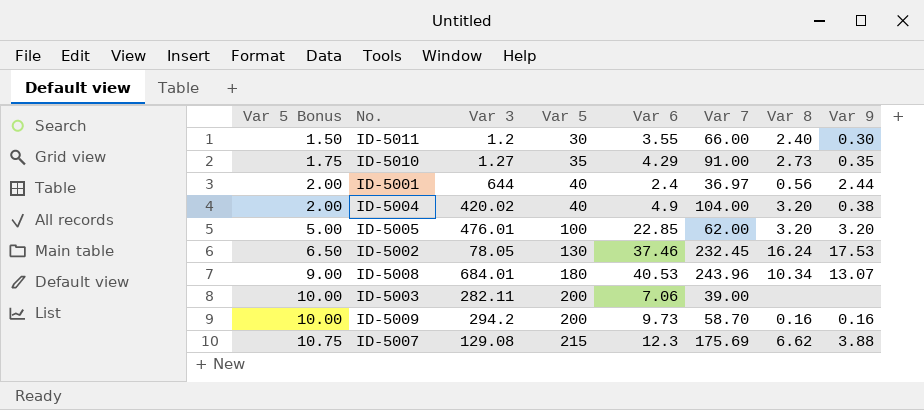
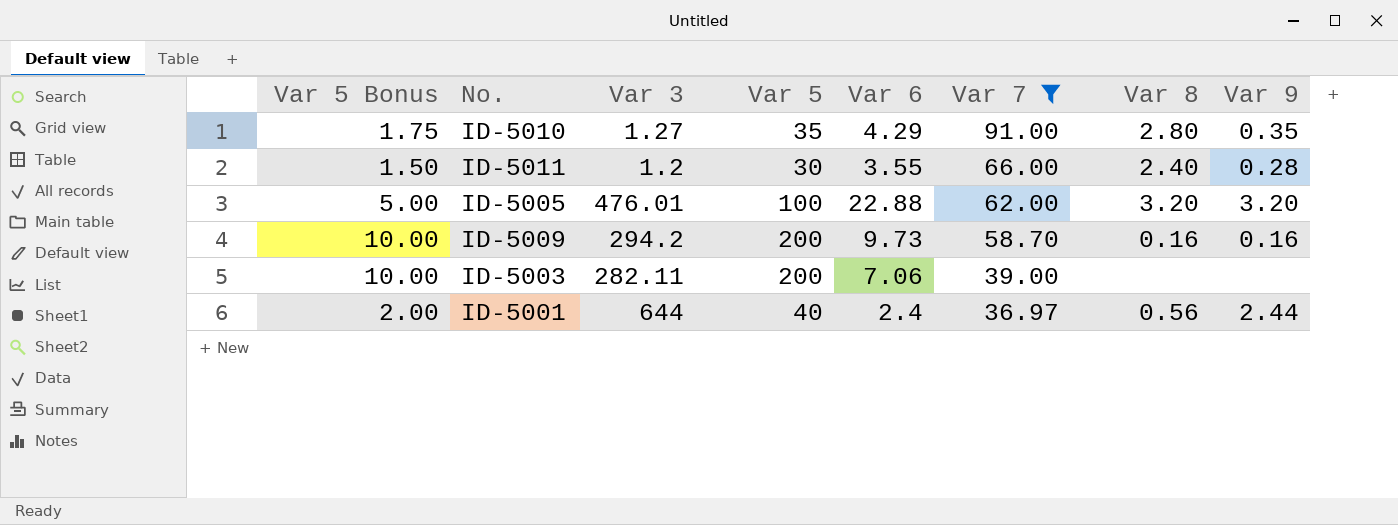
filter: none -> Var 7 <= 91.00
row order: Var 5 Bonus ascending -> Var 7 descending
ID-5010 | Var 8: 2.73 -> 2.80
ID-5011 | Var 9: 0.30 -> 0.28
ID-5005 | Var 6: 22.85 -> 22.88

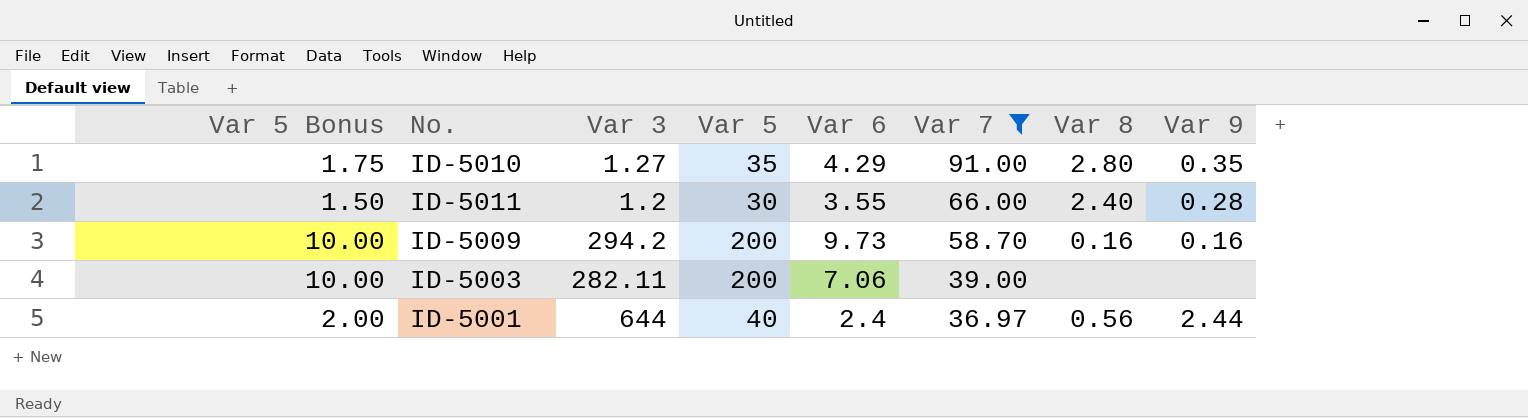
row ID-5005: 5.00 | 476.01 | 100 | 22.88 | 62.00 | 3.20 | 3.20 -> none

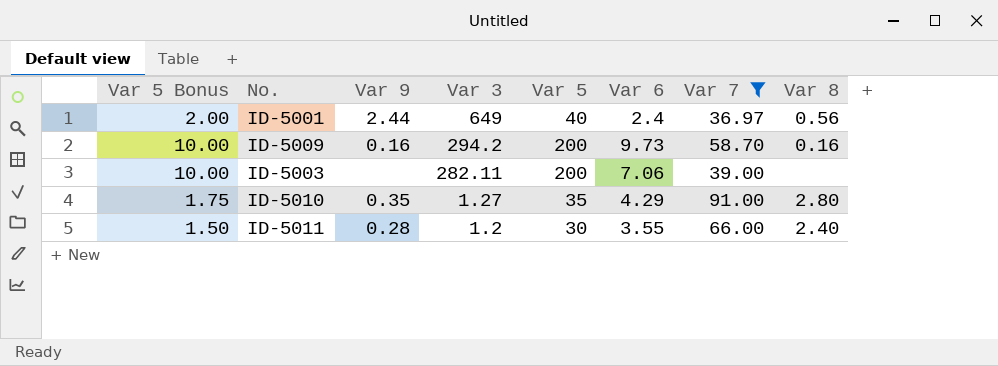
row order: Var 7 descending -> Var 3 descending
column Var 9 | position: 8 -> 3
ID-5001 | Var 3: 644 -> 649

